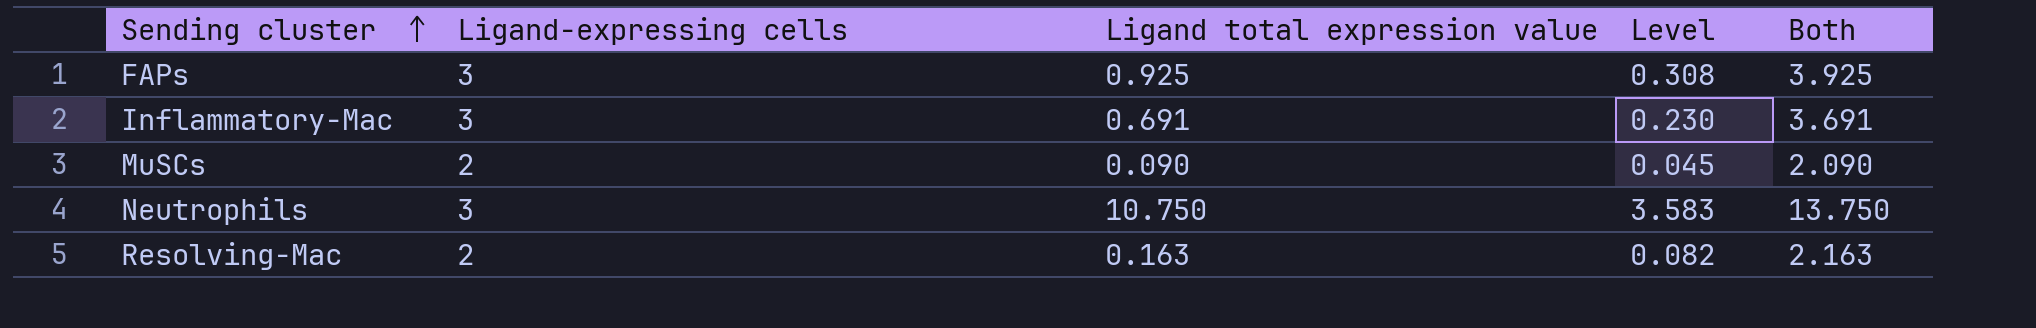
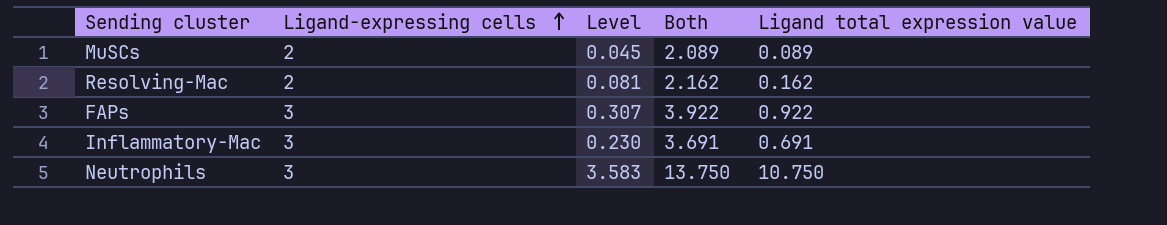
row order: Sending cluster ascending -> Ligand-expressing cells ascending
column Ligand total expression value | position: 3 -> 5
MuSCs | Both: 2.090 -> 2.089
MuSCs | Ligand total expression value: 0.090 -> 0.089
Resolving-Mac | Level: 0.082 -> 0.081
Resolving-Mac | Both: 2.163 -> 2.162
Resolving-Mac | Ligand total expression value: 0.163 -> 0.162
FAPs | Level: 0.308 -> 0.307
FAPs | Both: 3.925 -> 3.922
FAPs | Ligand total expression value: 0.925 -> 0.922

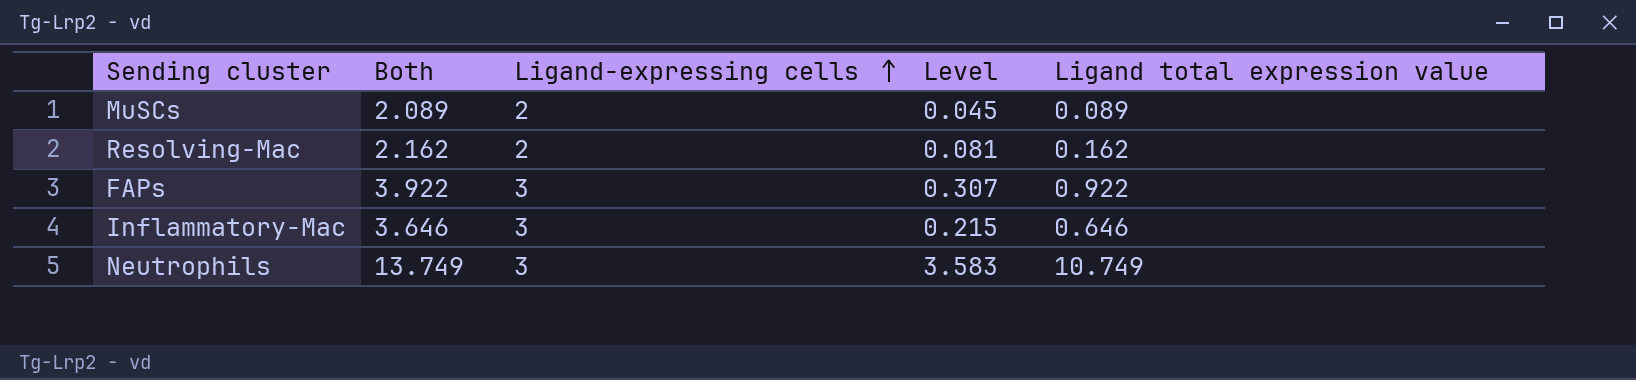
column Both | position: 4 -> 2
Inflammatory-Mac | Both: 3.691 -> 3.646
Inflammatory-Mac | Level: 0.230 -> 0.215
Inflammatory-Mac | Ligand total expression value: 0.691 -> 0.646
Neutrophils | Both: 13.750 -> 13.749
Neutrophils | Ligand total expression value: 10.750 -> 10.749

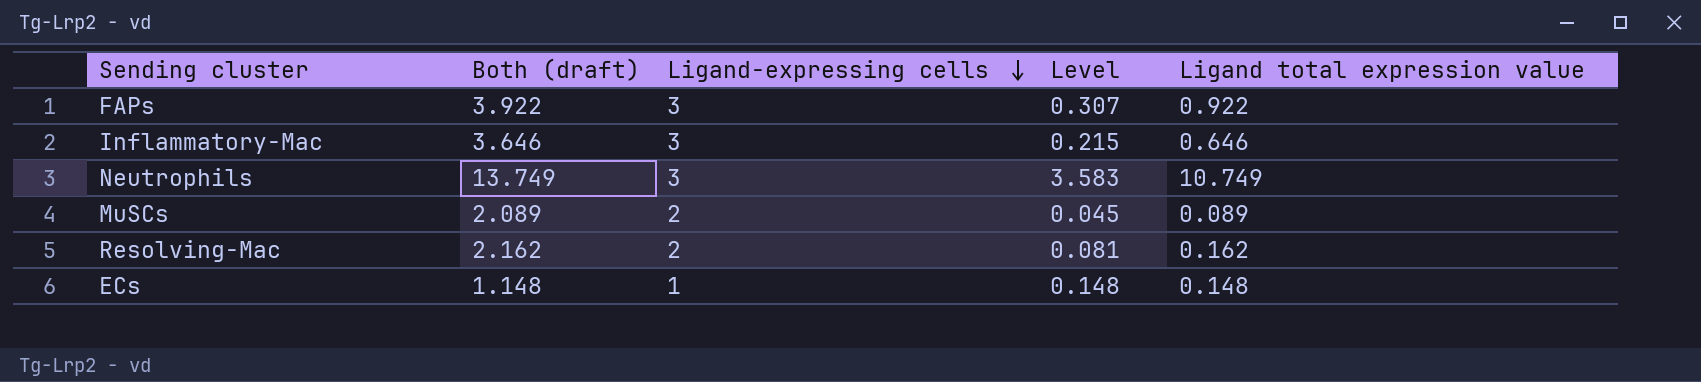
row order: Ligand-expressing cells ascending -> Ligand-expressing cells descending
column name: Both -> Both (draft)
row ECs: none -> 1.148 | 1 | 0.148 | 0.148

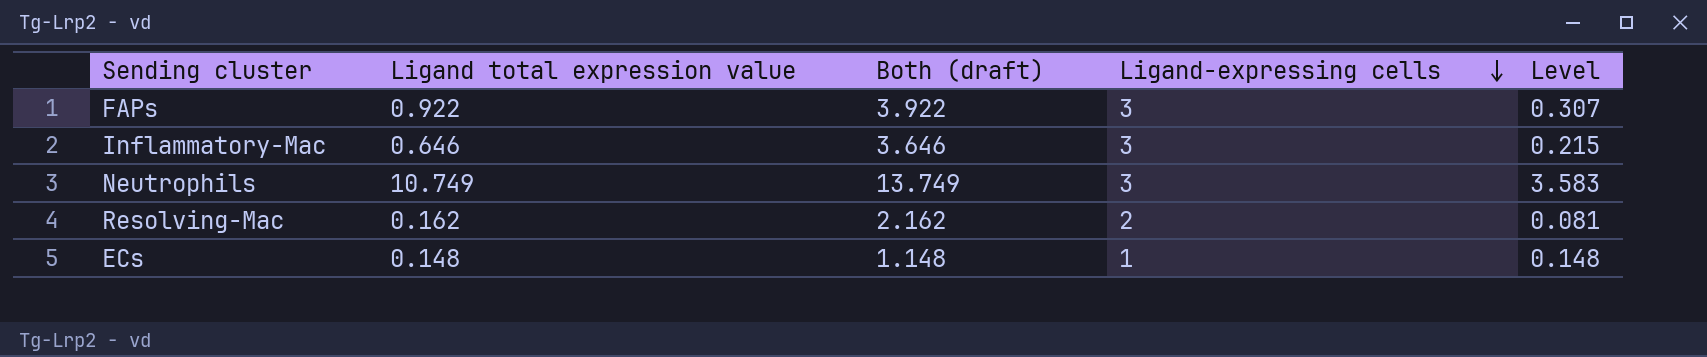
column Ligand total expression value | position: 5 -> 2
row MuSCs: 2.089 | 2 | 0.045 | 0.089 -> none

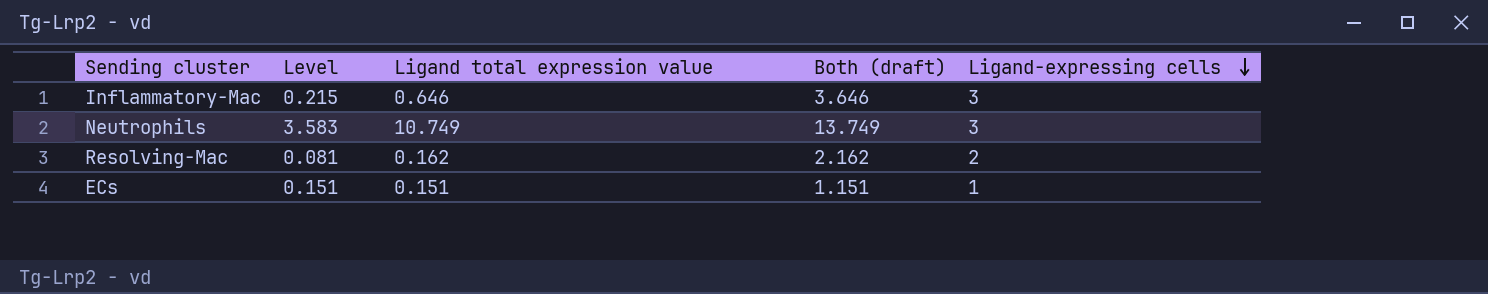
column Level | position: 5 -> 2
row FAPs: 0.922 | 3.922 | 3 | 0.307 -> none
ECs | Level: 0.148 -> 0.151
ECs | Ligand total expression value: 0.148 -> 0.151
ECs | Both (draft): 1.148 -> 1.151

